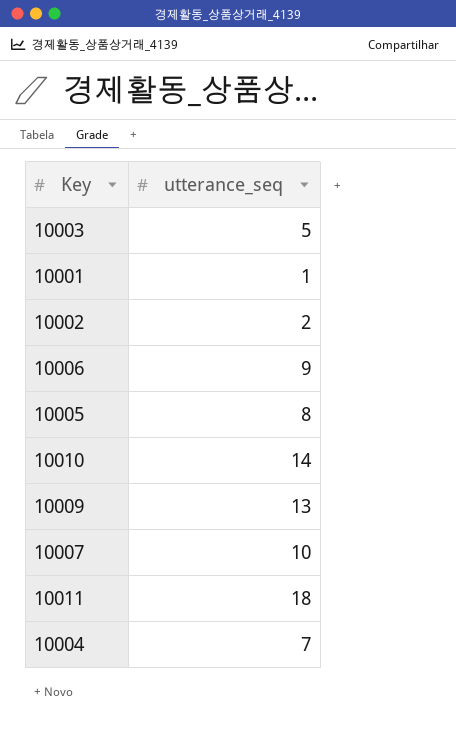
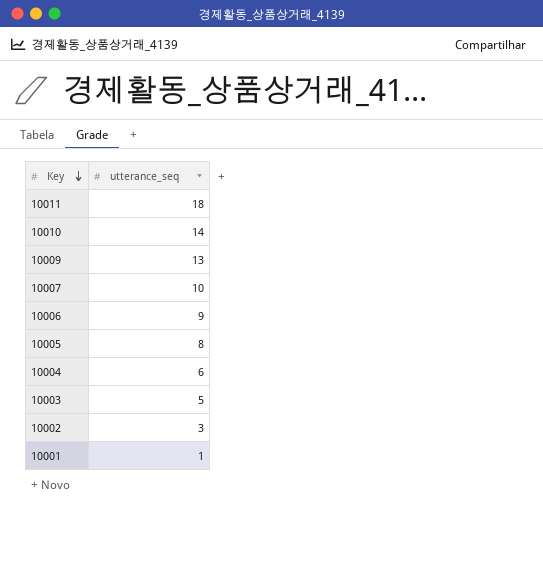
row order: none -> Key descending
10004 | utterance_seq: 7 -> 6
10002 | utterance_seq: 2 -> 3

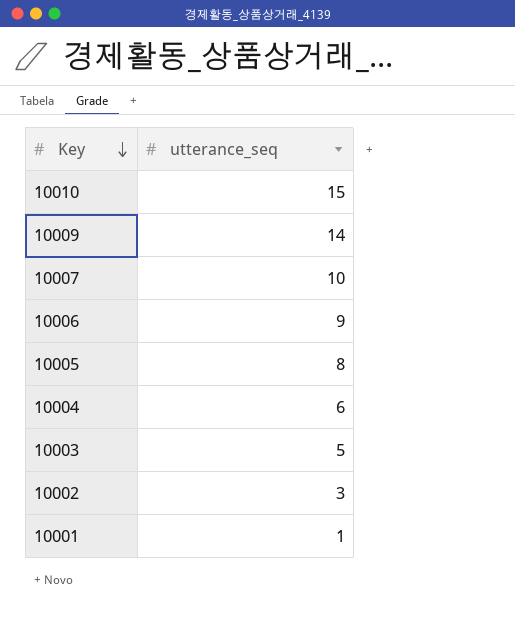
row 10011: 18 -> none
10010 | utterance_seq: 14 -> 15
10009 | utterance_seq: 13 -> 14

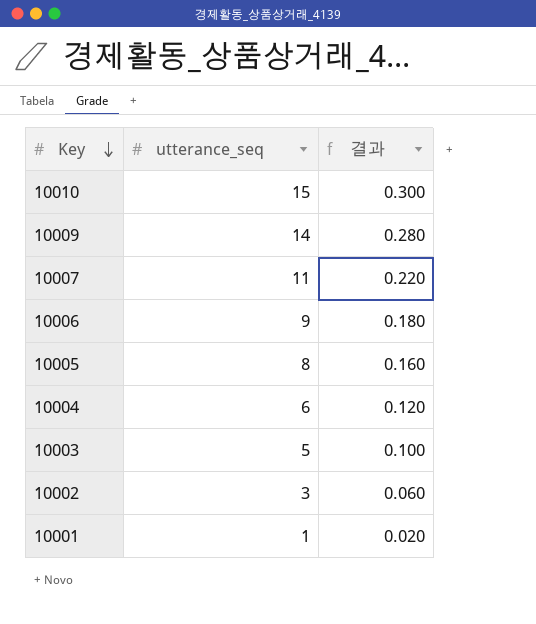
column 결과 | formula: none -> [utterance_seq] * 0.02
10007 | utterance_seq: 10 -> 11

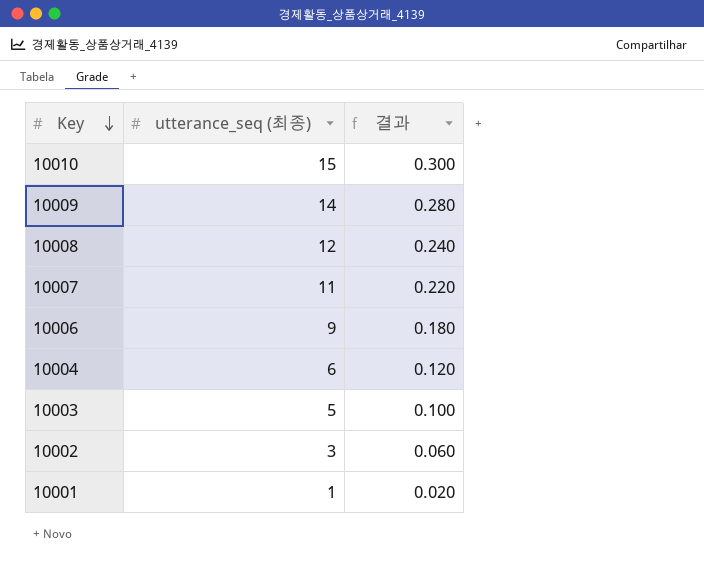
column name: utterance_seq -> utterance_seq (최종)
row 10005: 8 | 0.160 -> none
row 10008: none -> 12 | 0.240

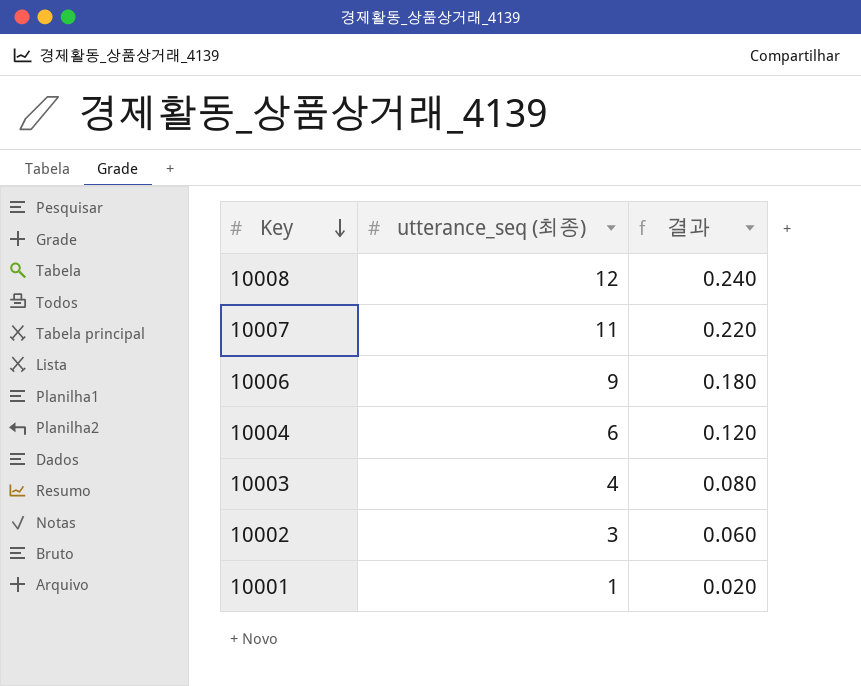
row 10010: 15 | 0.300 -> none
row 10009: 14 | 0.280 -> none
10003 | utterance_seq (최종): 5 -> 4
10003 | 결과: 0.100 -> 0.080

